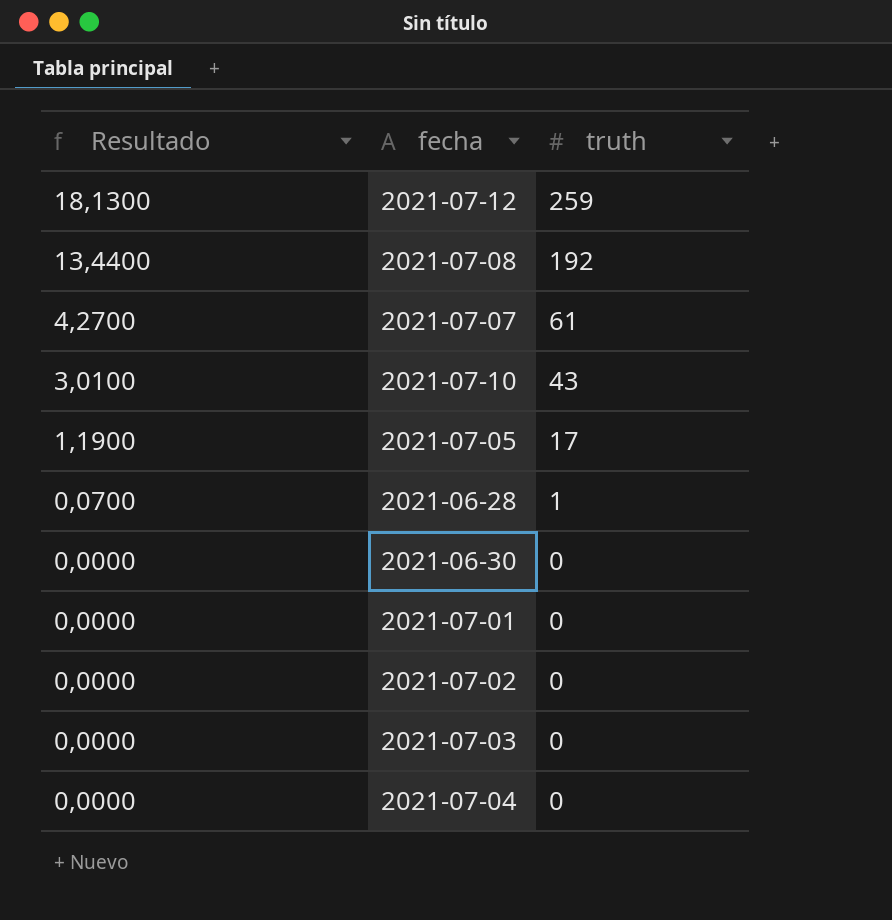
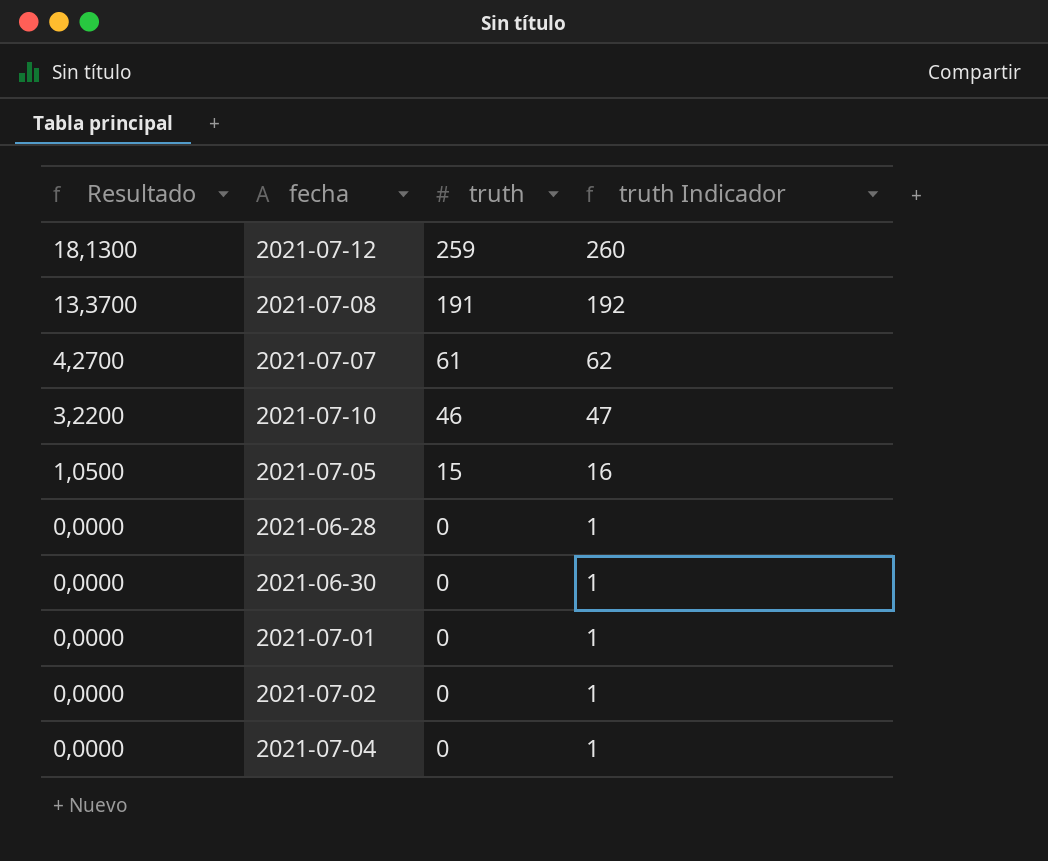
column truth Indicador | formula: none -> [truth] + 1
row 2021-07-03: 0,0000 | 0 -> none
2021-07-08 | Resultado: 13,4400 -> 13,3700
2021-07-08 | truth: 192 -> 191
2021-07-10 | Resultado: 3,0100 -> 3,2200
2021-07-10 | truth: 43 -> 46
2021-07-05 | Resultado: 1,1900 -> 1,0500
2021-07-05 | truth: 17 -> 15
2021-06-28 | Resultado: 0,0700 -> 0,0000
2021-06-28 | truth: 1 -> 0

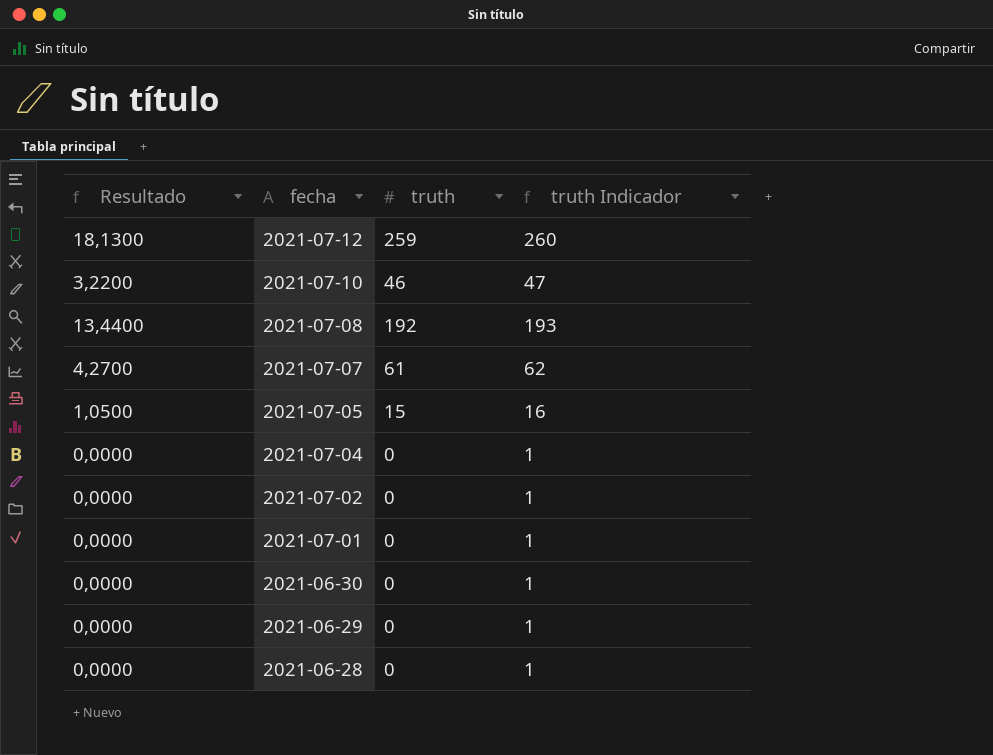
row order: Resultado descending -> fecha descending
2021-07-08 | Resultado: 13,3700 -> 13,4400
2021-07-08 | truth: 191 -> 192
2021-07-08 | truth Indicador: 192 -> 193
row 2021-06-29: none -> 0,0000 | 0 | 1

